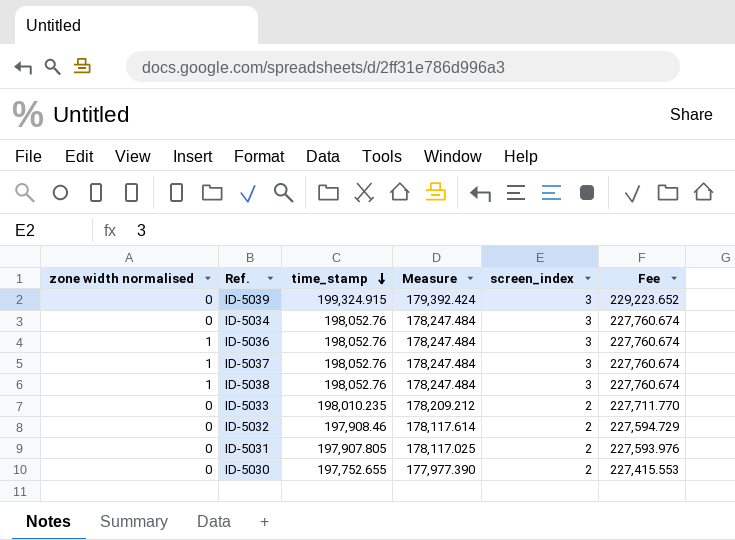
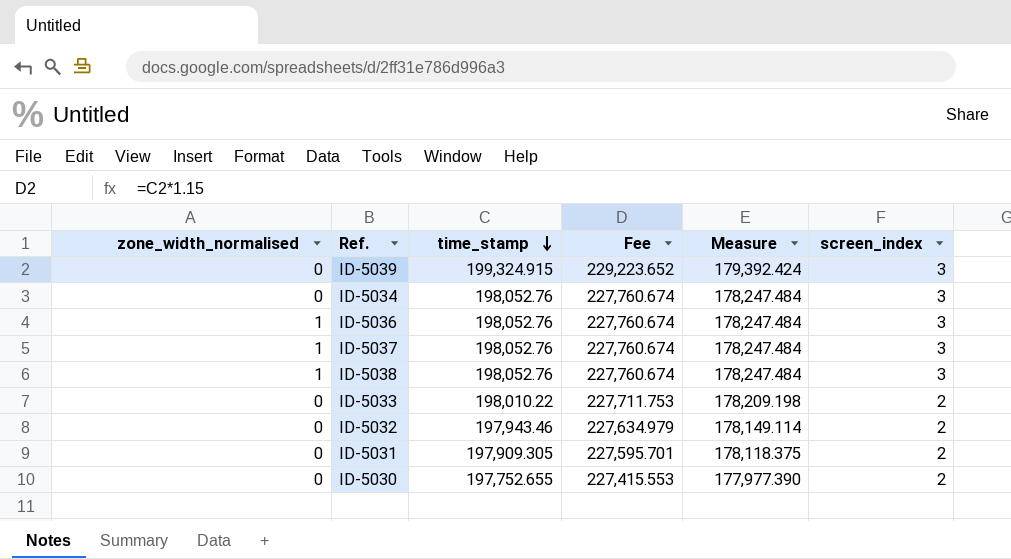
column name: zone width normalised -> zone_width_normalised
column Fee | position: 6 -> 4
ID-5033 | time_stamp: 198,010.235 -> 198,010.22
ID-5033 | Fee: 227,711.770 -> 227,711.753
ID-5033 | Measure: 178,209.212 -> 178,209.198
ID-5032 | time_stamp: 197,908.46 -> 197,943.46
ID-5032 | Fee: 227,594.729 -> 227,634.979
ID-5032 | Measure: 178,117.614 -> 178,149.114
ID-5031 | time_stamp: 197,907.805 -> 197,909.305
ID-5031 | Fee: 227,593.976 -> 227,595.701
ID-5031 | Measure: 178,117.025 -> 178,118.375

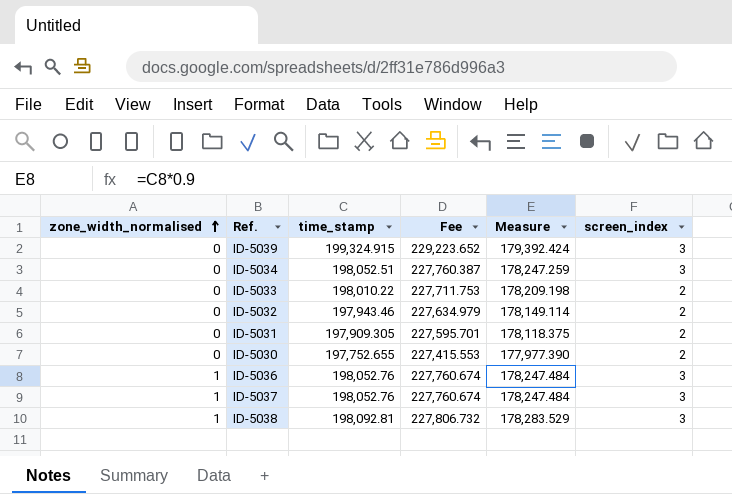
row order: time_stamp descending -> zone_width_normalised ascending
ID-5034 | time_stamp: 198,052.76 -> 198,052.51
ID-5034 | Fee: 227,760.674 -> 227,760.387
ID-5034 | Measure: 178,247.484 -> 178,247.259
ID-5038 | time_stamp: 198,052.76 -> 198,092.81
ID-5038 | Fee: 227,760.674 -> 227,806.732
ID-5038 | Measure: 178,247.484 -> 178,283.529

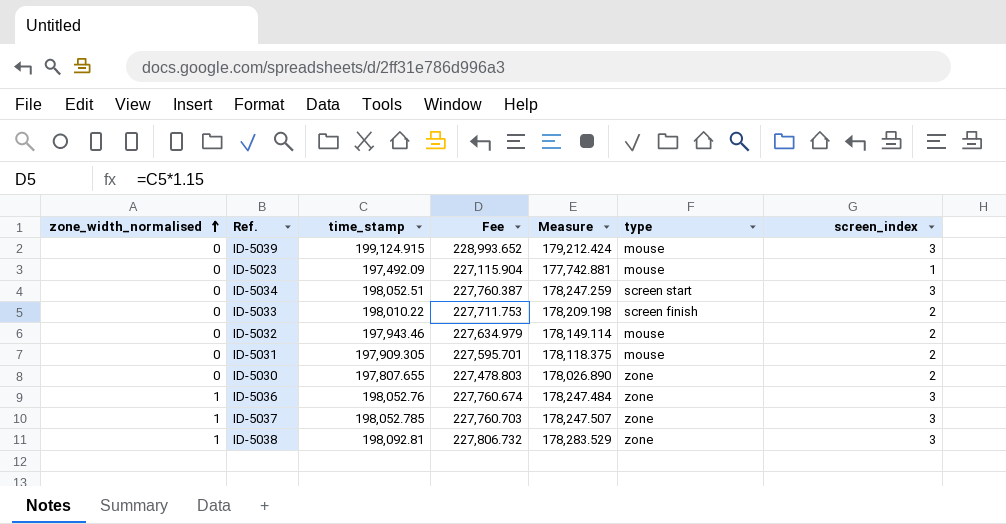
column type | position: none -> 6
ID-5039 | time_stamp: 199,324.915 -> 199,124.915
ID-5039 | Fee: 229,223.652 -> 228,993.652
ID-5039 | Measure: 179,392.424 -> 179,212.424
row ID-5023: none -> 0 | 197,492.09 | 227,115.904 | 177,742.881 | mouse | 1
ID-5030 | time_stamp: 197,752.655 -> 197,807.655
ID-5030 | Fee: 227,415.553 -> 227,478.803
ID-5030 | Measure: 177,977.390 -> 178,026.890
ID-5037 | time_stamp: 198,052.76 -> 198,052.785
ID-5037 | Fee: 227,760.674 -> 227,760.703
ID-5037 | Measure: 178,247.484 -> 178,247.507

